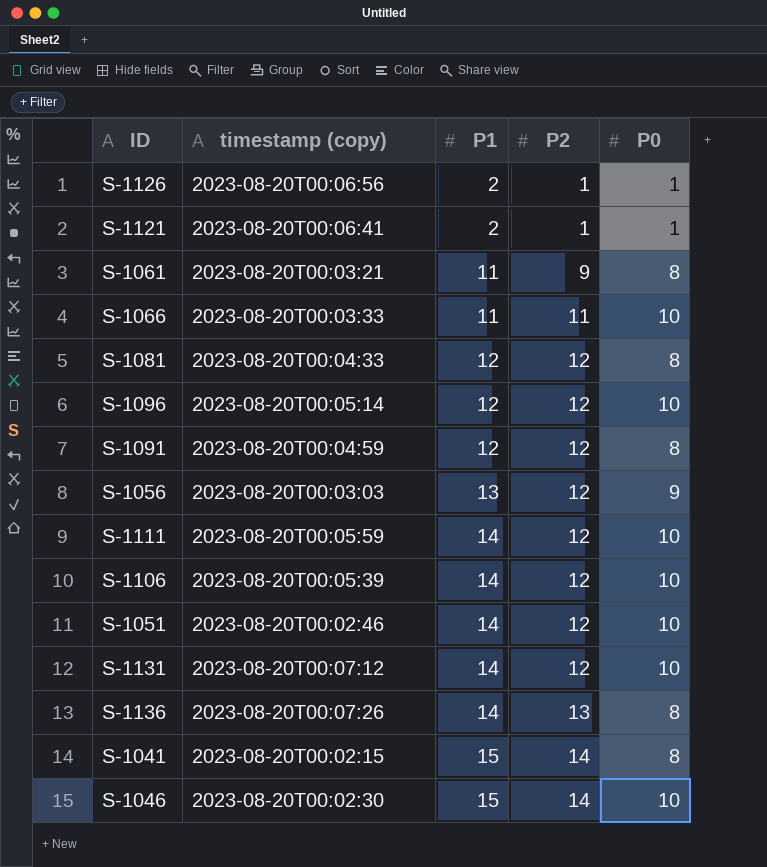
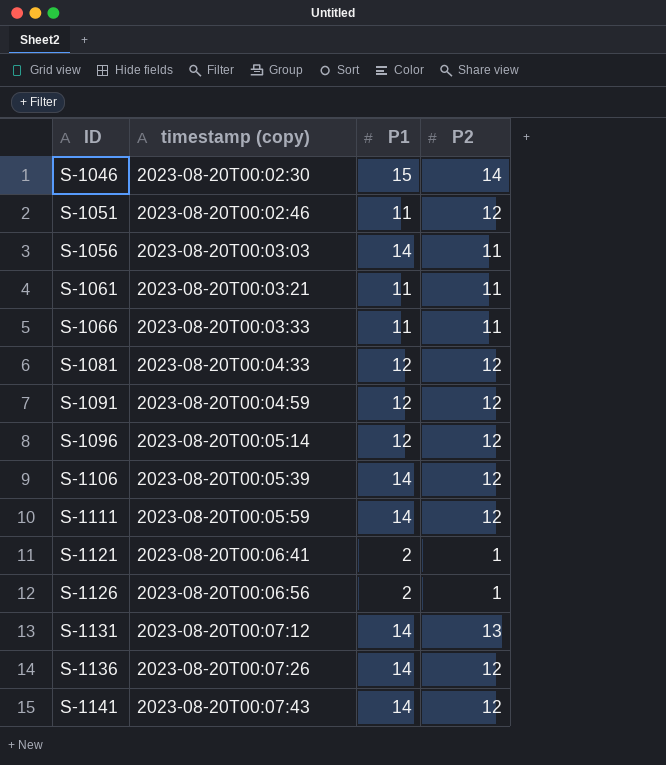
row order: P1 ascending -> ID ascending
column P0 | position: 5 -> none
row S-1041: 2023-08-20T00:02:15 | 15 | 14 | 8 -> none
S-1051 | P1: 14 -> 11
S-1056 | P1: 13 -> 14
S-1056 | P2: 12 -> 11
S-1061 | P2: 9 -> 11
S-1131 | P2: 12 -> 13
S-1136 | P2: 13 -> 12
row S-1141: none -> 2023-08-20T00:07:43 | 14 | 12

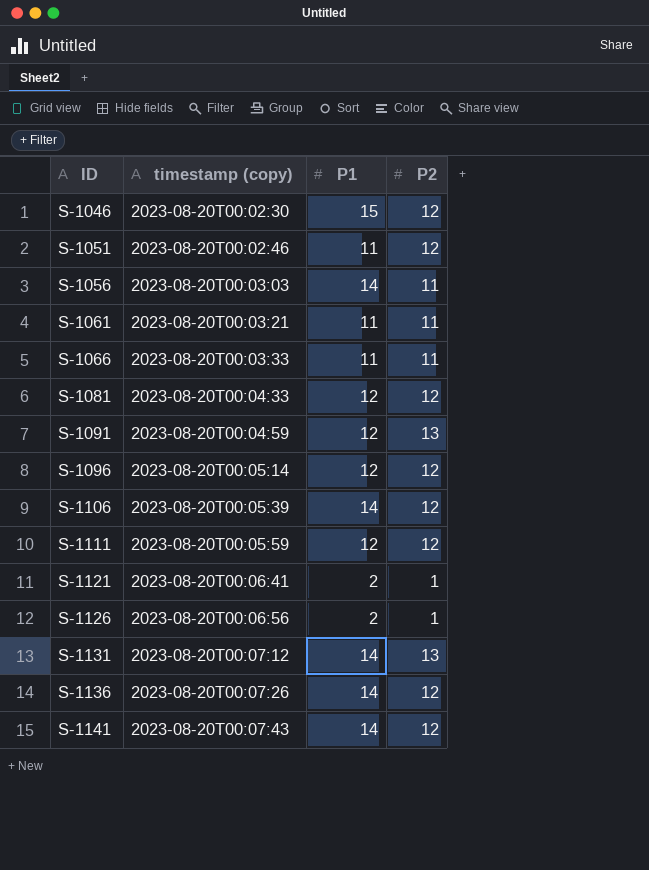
S-1046 | P2: 14 -> 12
S-1091 | P2: 12 -> 13
S-1111 | P1: 14 -> 12

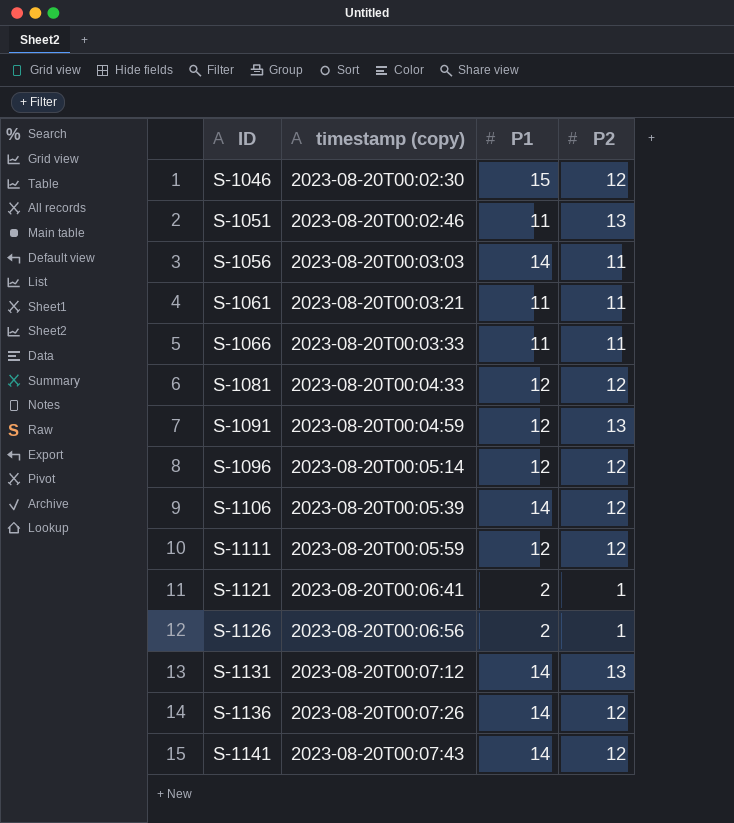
S-1051 | P2: 12 -> 13

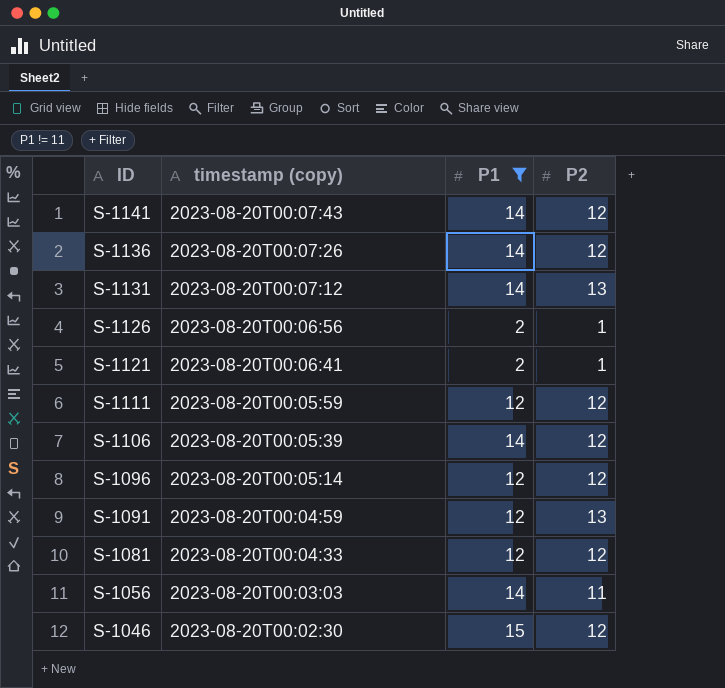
filter: none -> P1 != 11
row order: ID ascending -> ID descending

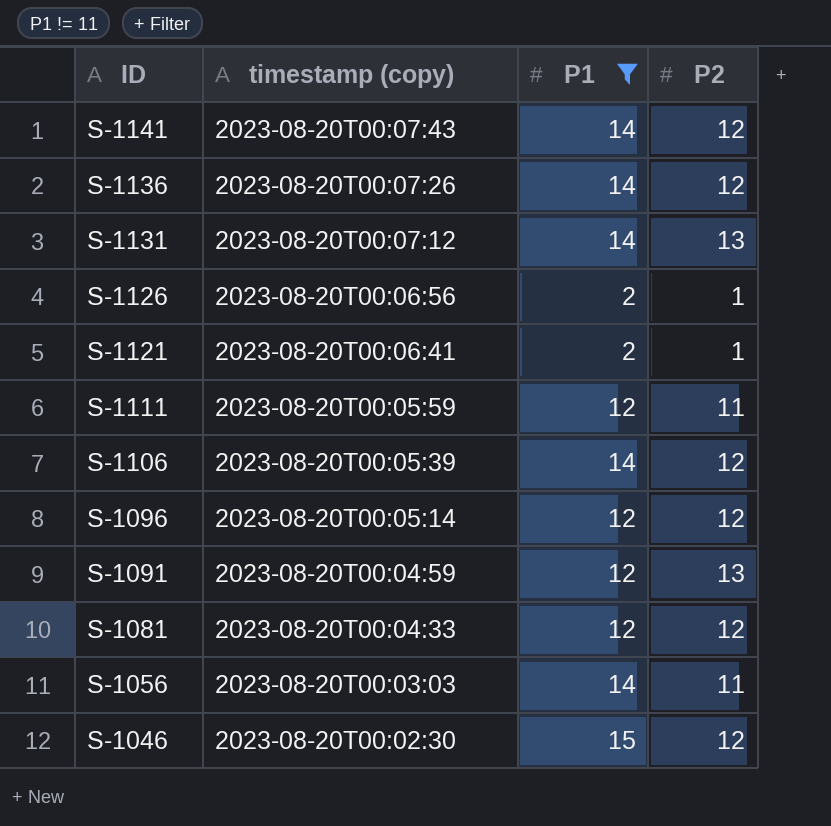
S-1111 | P2: 12 -> 11

